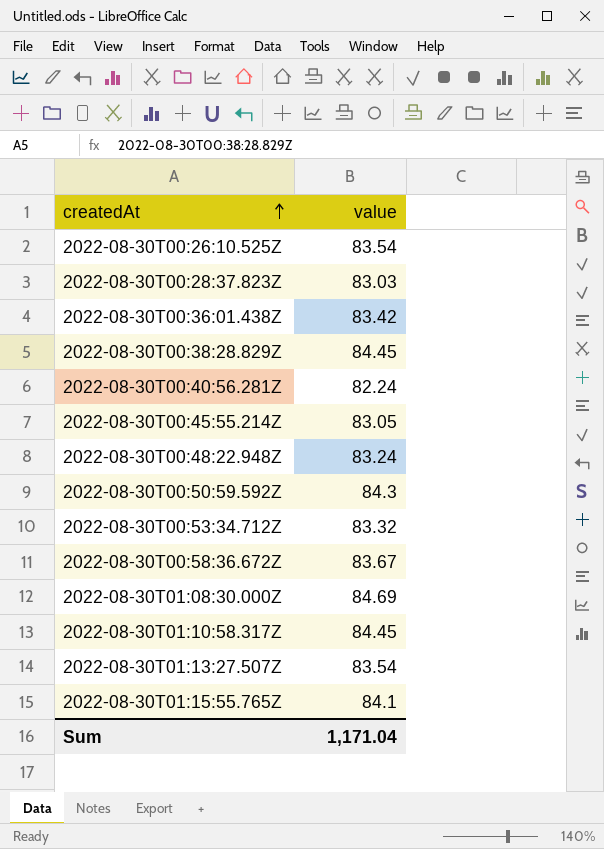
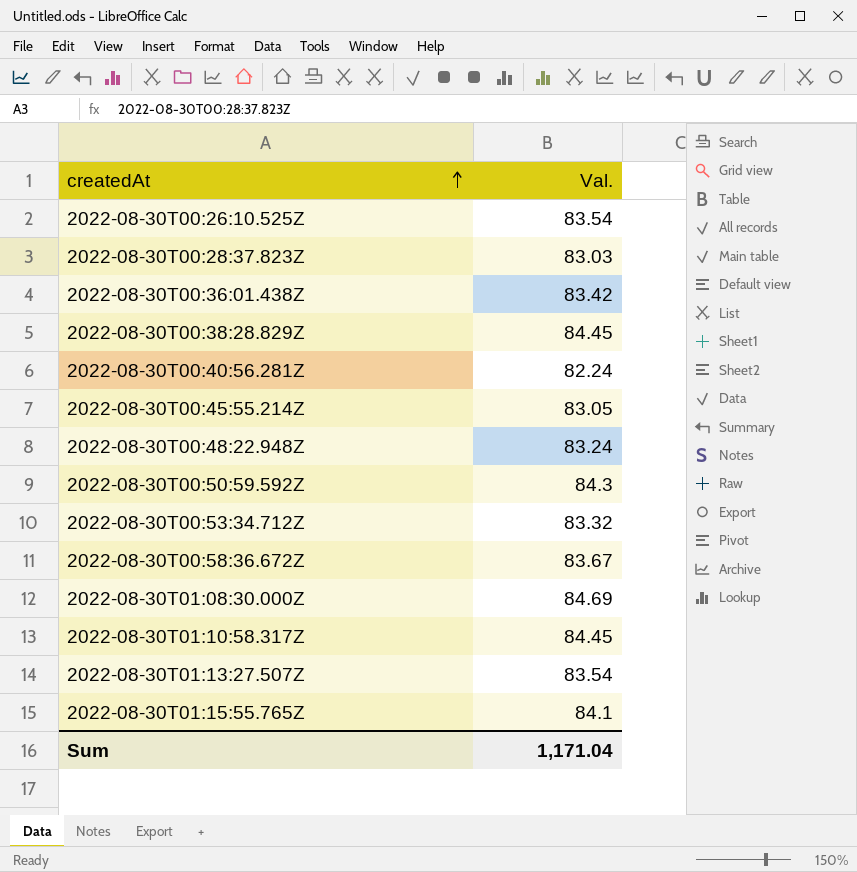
column name: value -> Val.

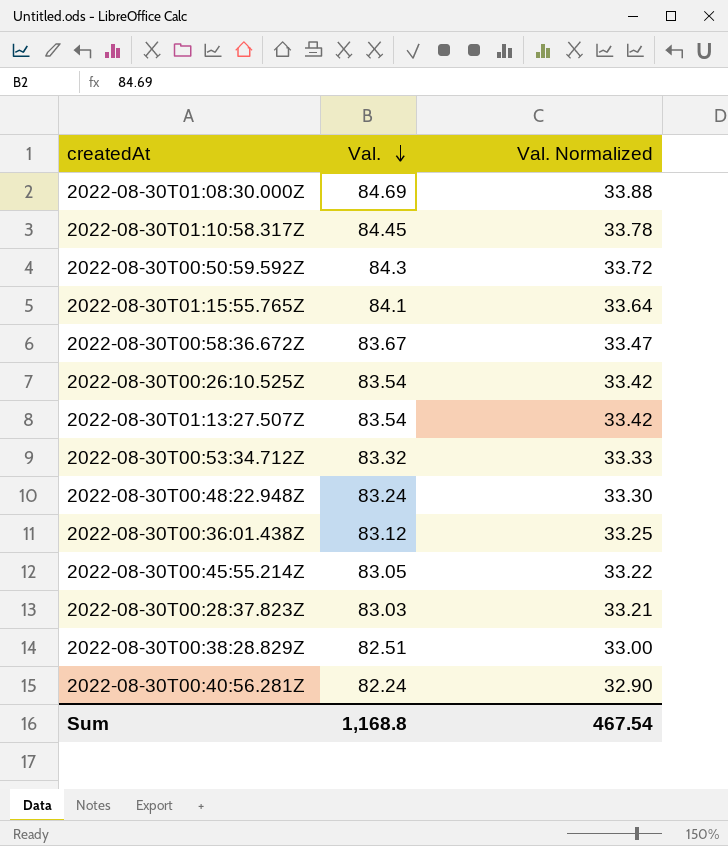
row order: createdAt ascending -> Val. descending
column Val. Normalized | formula: none -> [Val.] * 0.4
2022-08-30T00:36:01.438Z | Val.: 83.42 -> 83.12
2022-08-30T00:38:28.829Z | Val.: 84.45 -> 82.51
Sum | Val.: 1,171.04 -> 1,168.8

